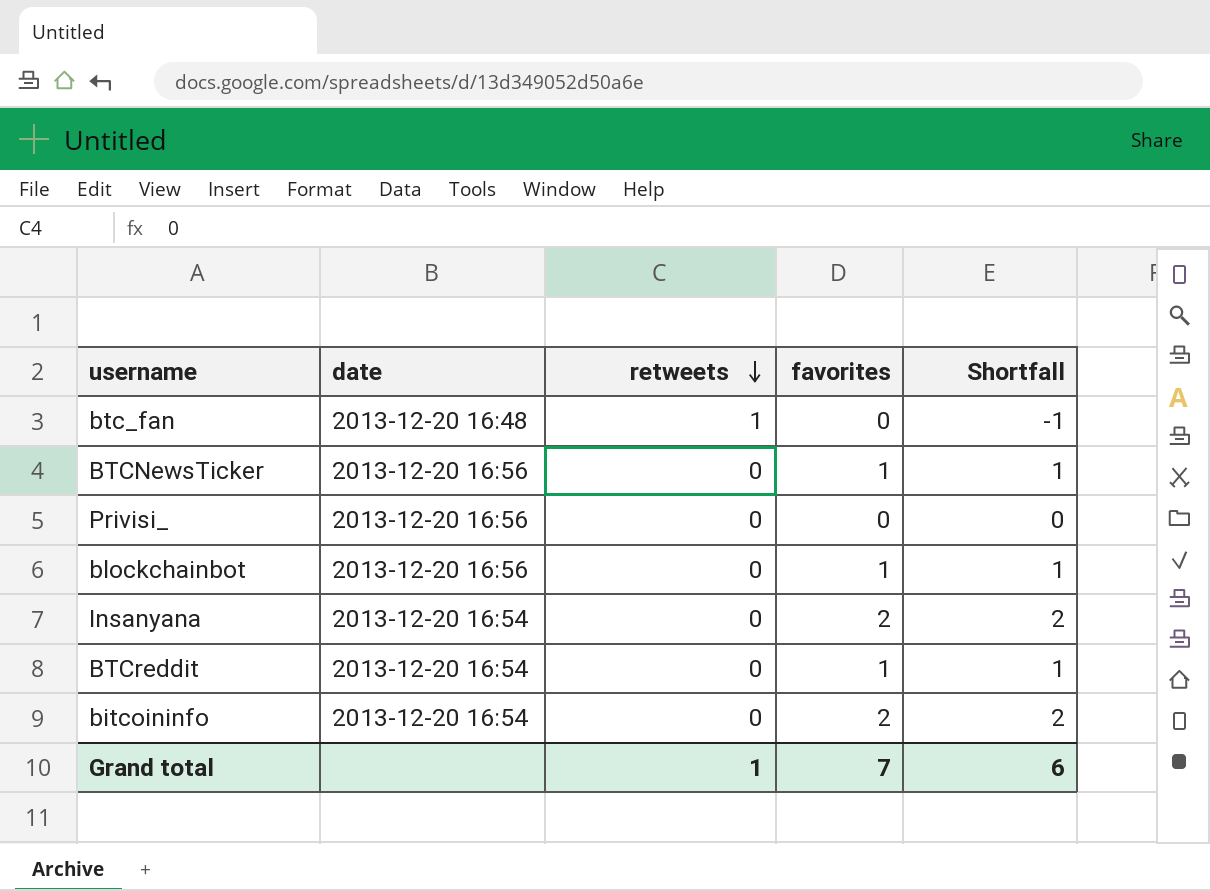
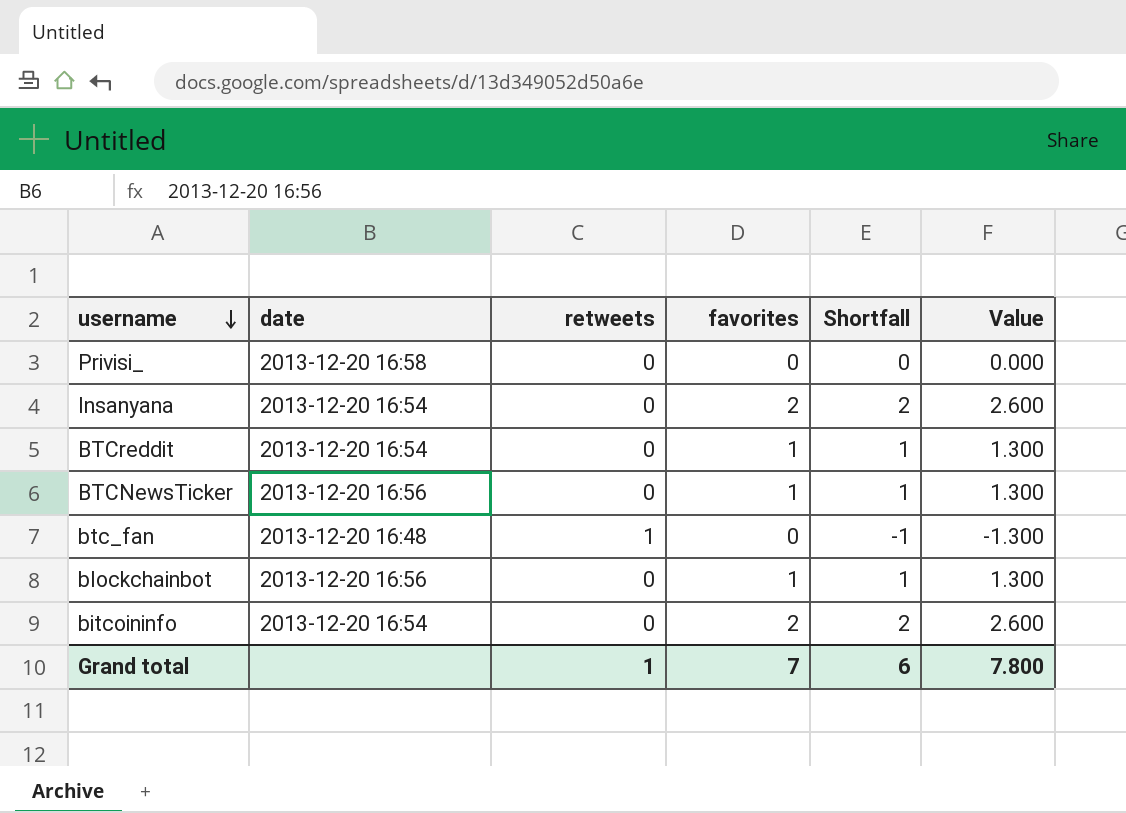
row order: retweets descending -> username descending
column Value | formula: none -> [Shortfall] * 1.3
Privisi_ | date: 2013-12-20 16:56 -> 2013-12-20 16:58

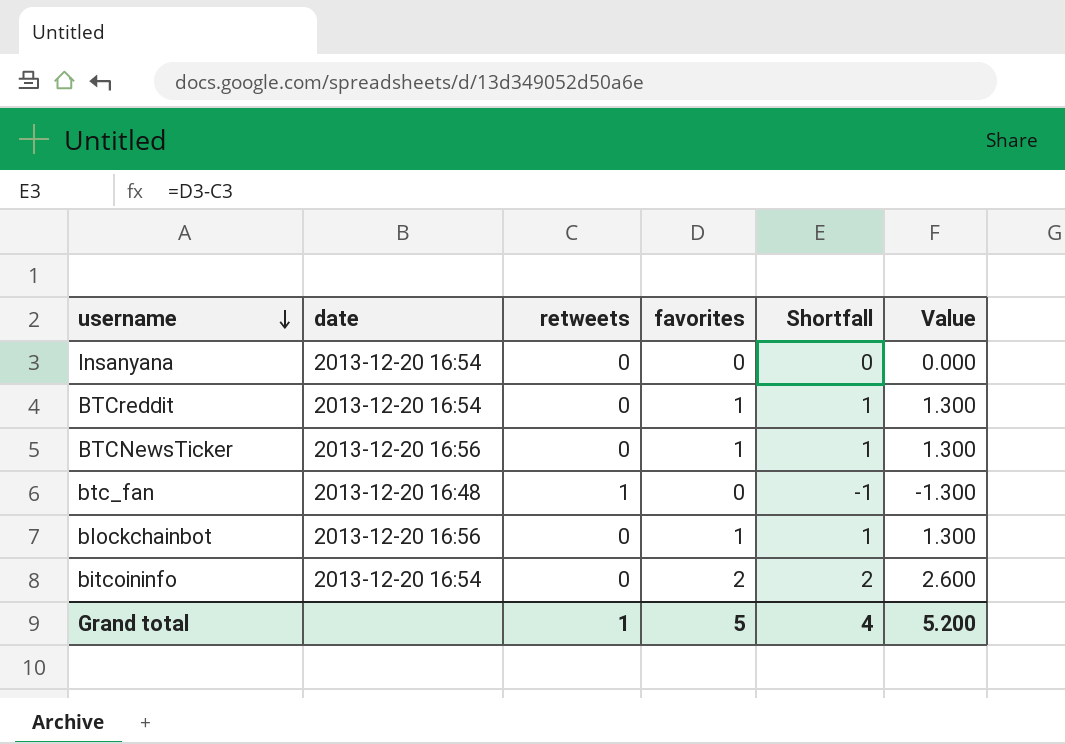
row Privisi_: 2013-12-20 16:58 | 0 | 0 | 0 | 0.000 -> none
Insanyana | favorites: 2 -> 0
Insanyana | Shortfall: 2 -> 0
Insanyana | Value: 2.600 -> 0.000
Grand total | favorites: 7 -> 5
Grand total | Shortfall: 6 -> 4
Grand total | Value: 7.800 -> 5.200

